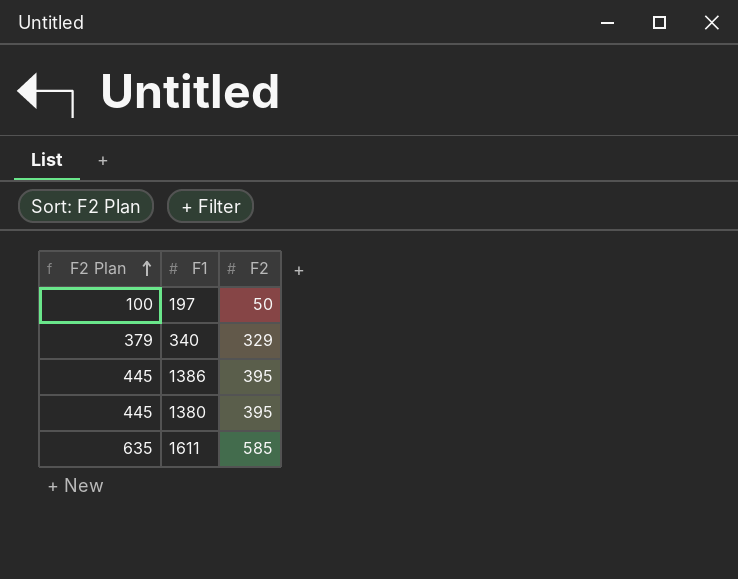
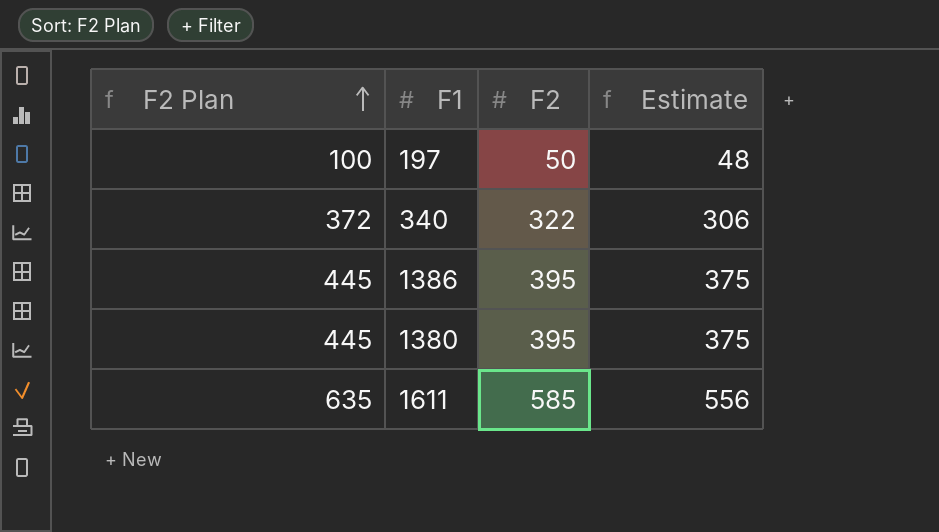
column Estimate | formula: none -> [F2] * 0.95
340 | F2 Plan: 379 -> 372
340 | F2: 329 -> 322

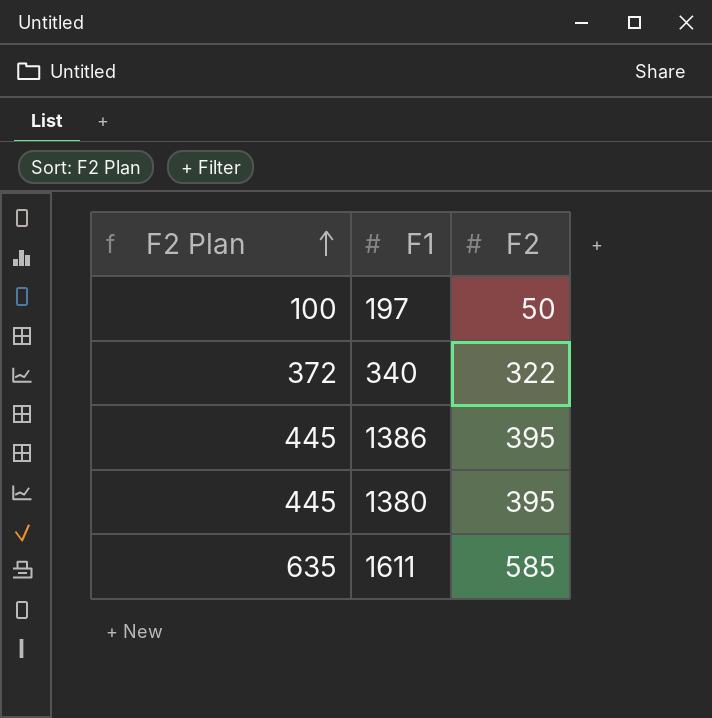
column Estimate | formula: [F2] * 0.95 -> none

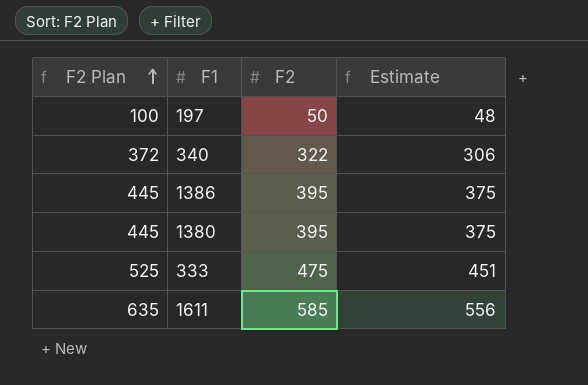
column Estimate | formula: none -> [F2] * 0.95
row 333: none -> 525 | 475 | 451

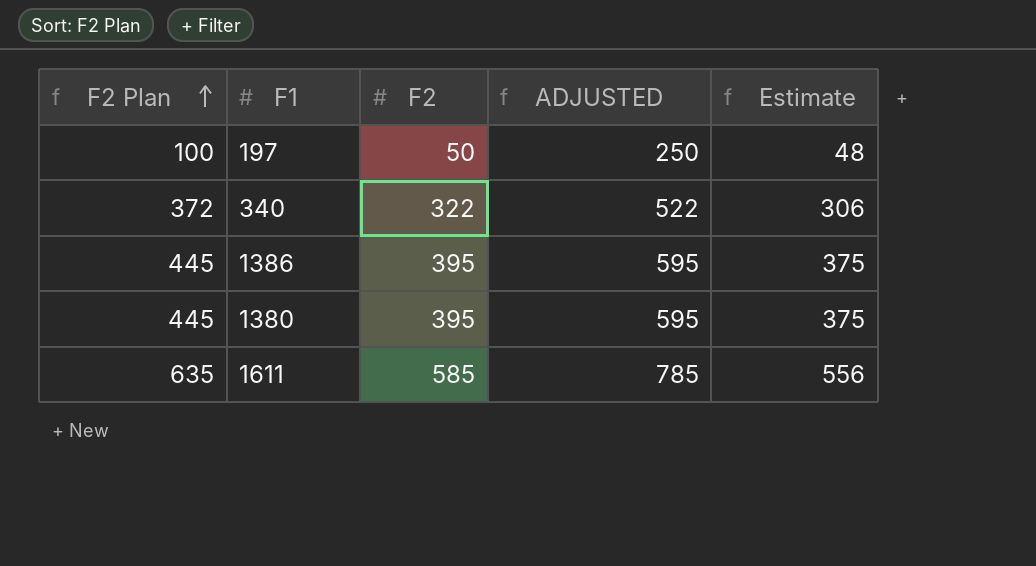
column ADJUSTED | formula: none -> [F2] + 200
row 333: 525 | 475 | 451 -> none

